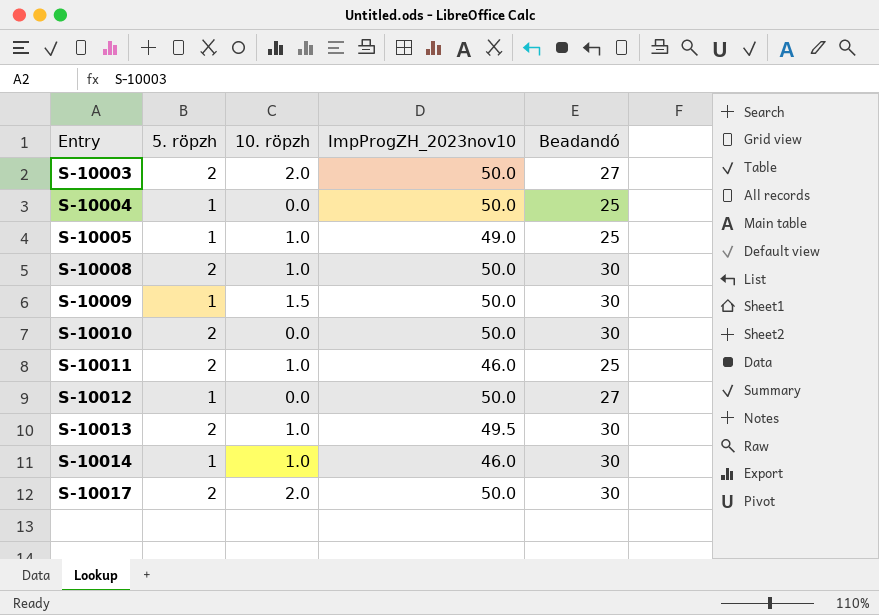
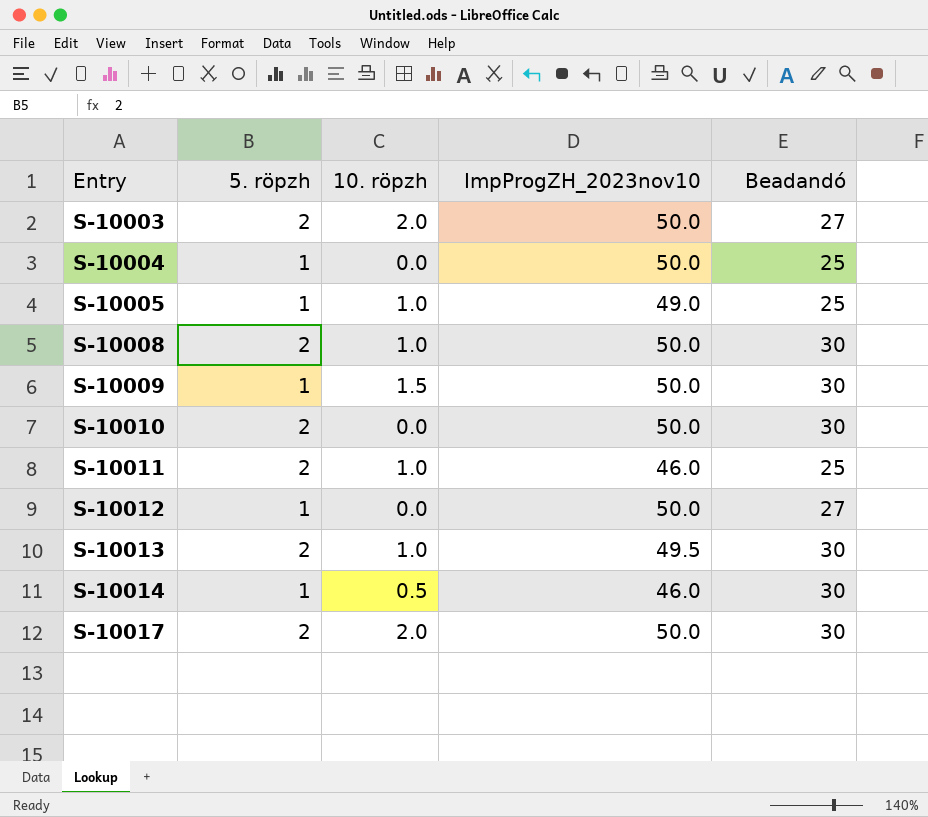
S-10014 | 10. röpzh: 1.0 -> 0.5

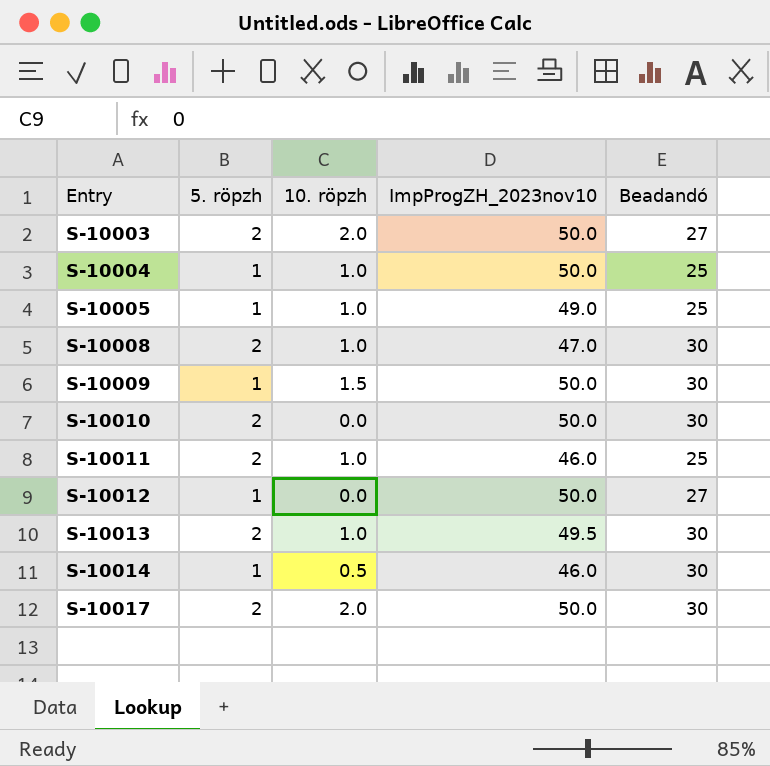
S-10004 | 10. röpzh: 0.0 -> 1.0
S-10008 | ImpProgZH_2023nov10: 50.0 -> 47.0

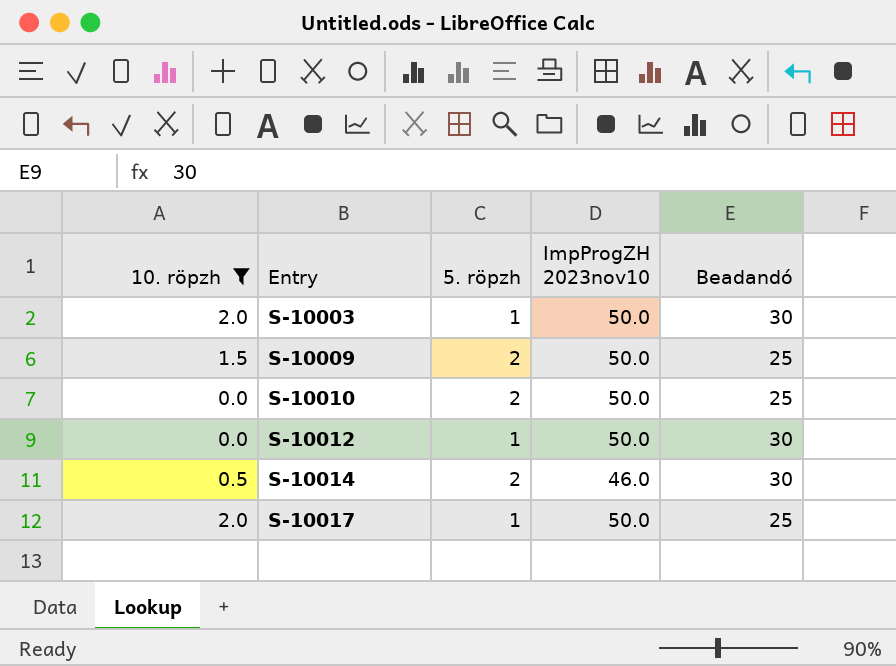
filter: none -> 10. röpzh != 1.0
column 10. röpzh | position: 3 -> 1
column name: ImpProgZH_2023nov10 -> ImpProgZH 2023nov10
S-10003 | 5. röpzh: 2 -> 1
S-10003 | Beadandó: 27 -> 30
S-10009 | 5. röpzh: 1 -> 2
S-10009 | Beadandó: 30 -> 25
S-10010 | Beadandó: 30 -> 25
S-10012 | Beadandó: 27 -> 30
S-10014 | 5. röpzh: 1 -> 2
S-10017 | 5. röpzh: 2 -> 1
S-10017 | Beadandó: 30 -> 25

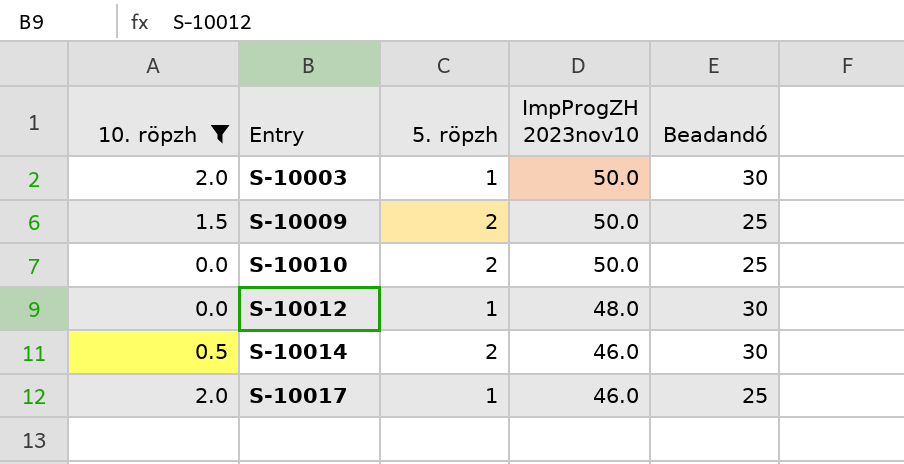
S-10012 | ImpProgZH 2023nov10: 50.0 -> 48.0
S-10017 | ImpProgZH 2023nov10: 50.0 -> 46.0

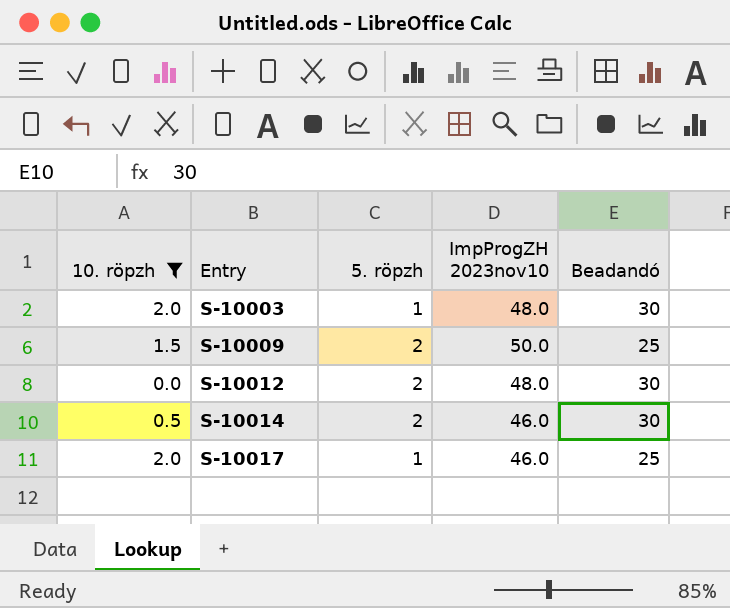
row S-10010: 0.0 | 2 | 50.0 | 25 -> none
S-10003 | ImpProgZH 2023nov10: 50.0 -> 48.0
S-10012 | 5. röpzh: 1 -> 2

